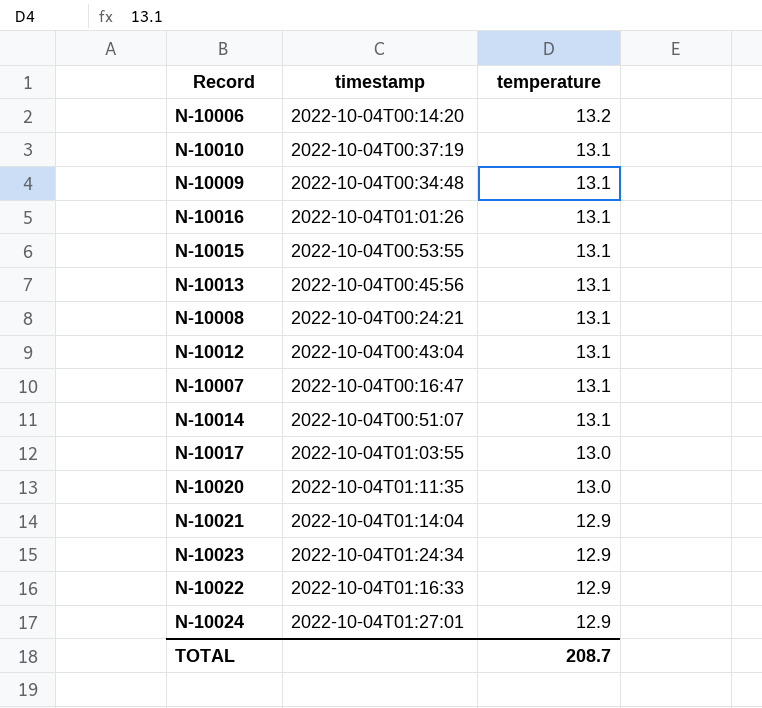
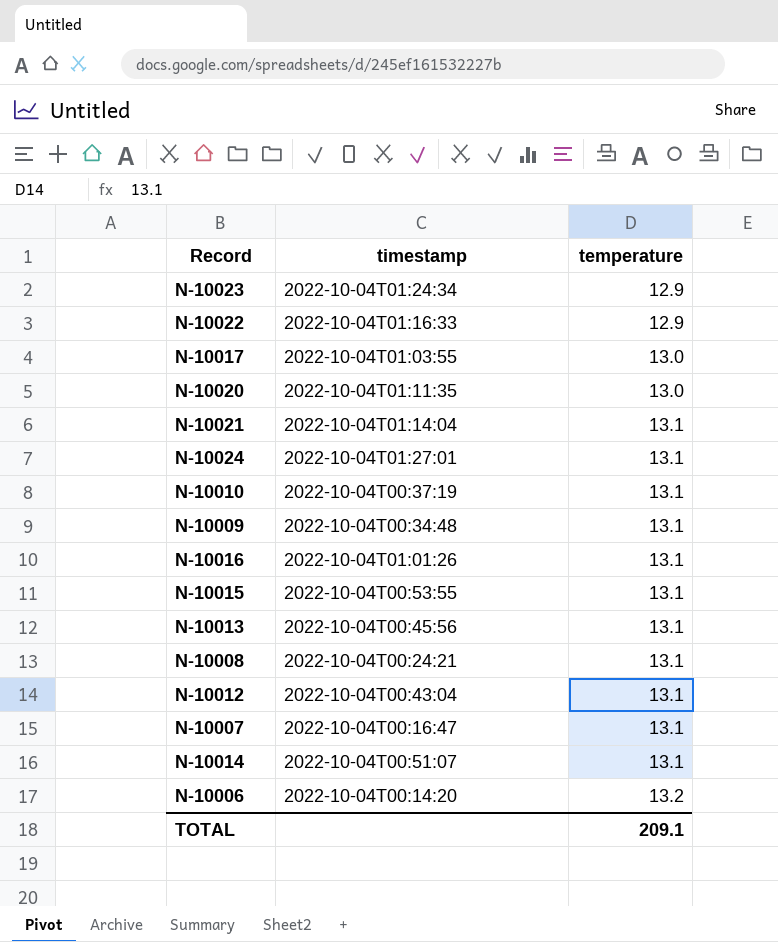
row order: temperature descending -> temperature ascending
N-10021 | temperature: 12.9 -> 13.1
N-10024 | temperature: 12.9 -> 13.1
TOTAL | temperature: 208.7 -> 209.1

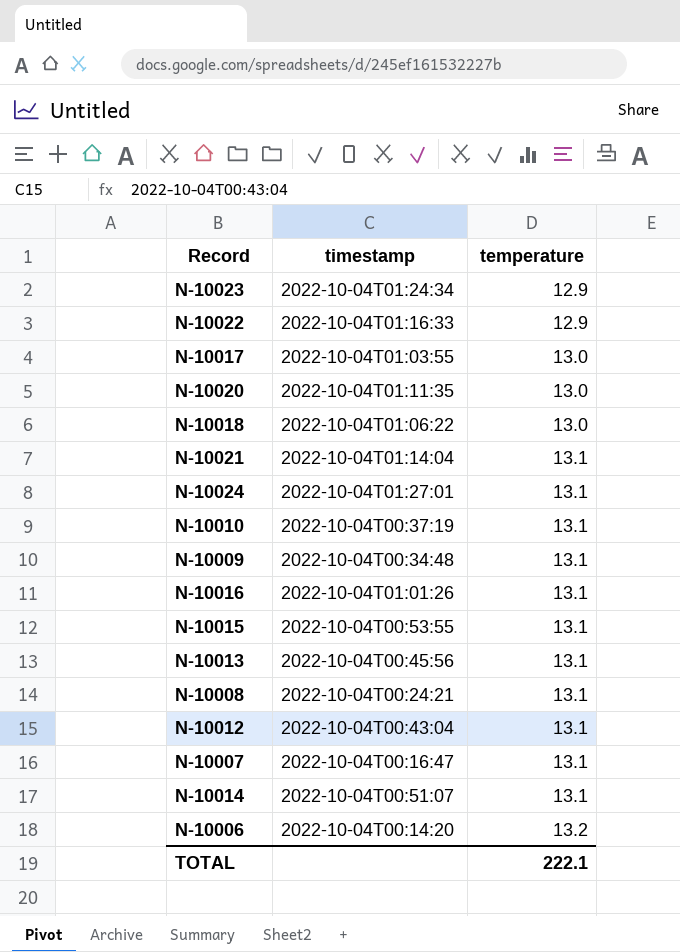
row N-10018: none -> 2022-10-04T01:06:22 | 13.0
TOTAL | temperature: 209.1 -> 222.1

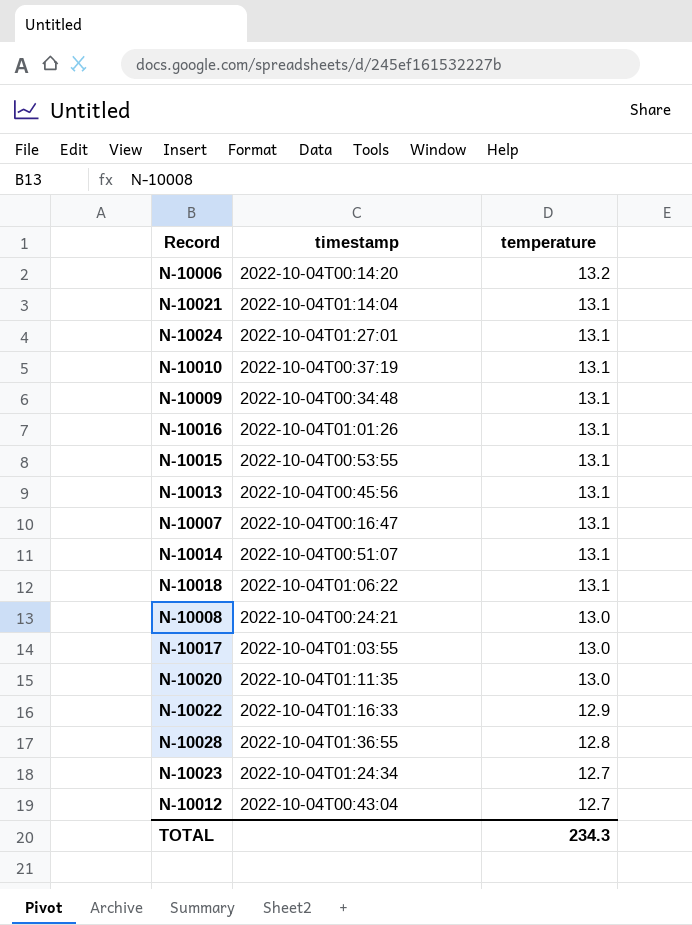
row order: temperature ascending -> temperature descending
N-10018 | temperature: 13.0 -> 13.1
N-10008 | temperature: 13.1 -> 13.0
row N-10028: none -> 2022-10-04T01:36:55 | 12.8
N-10023 | temperature: 12.9 -> 12.7
N-10012 | temperature: 13.1 -> 12.7
TOTAL | temperature: 222.1 -> 234.3

